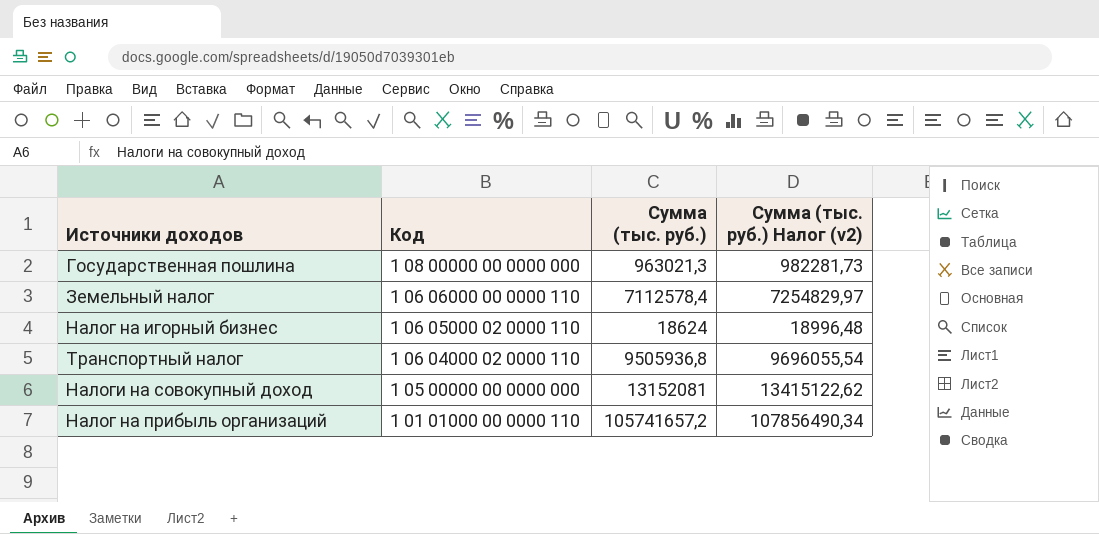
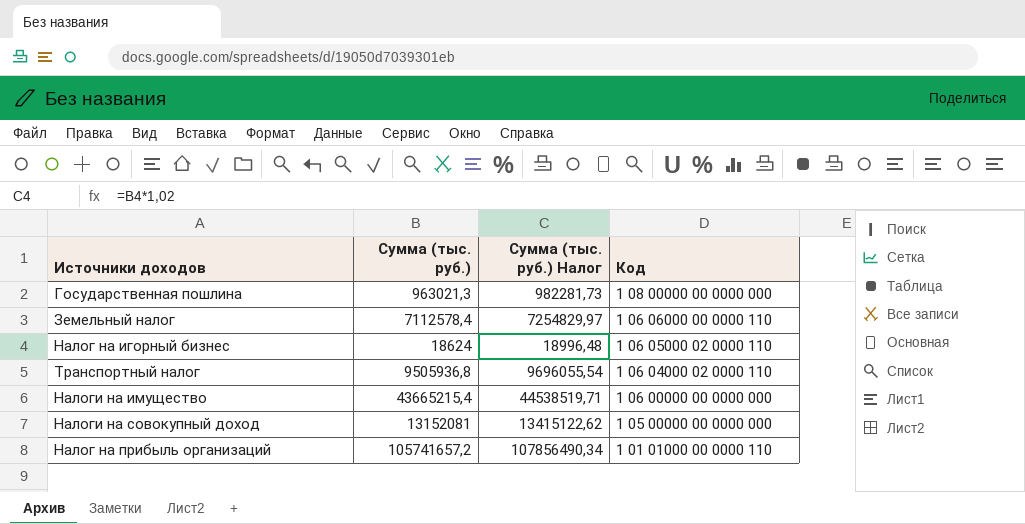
column name: Сумма (тыс. руб.) Налог (v2) -> Сумма (тыс. руб.) Налог
column Код | position: 2 -> 4
row Налоги на имущество: none -> 43665215,4 | 44538519,71 | 1 06 00000 00 0000 000

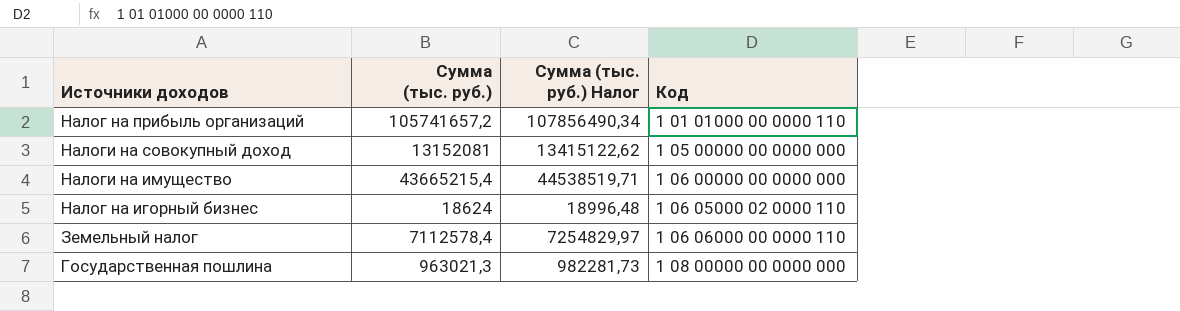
row order: Код descending -> Код ascending
row Транспортный налог: 9505936,8 | 9696055,54 | 1 06 04000 02 0000 110 -> none

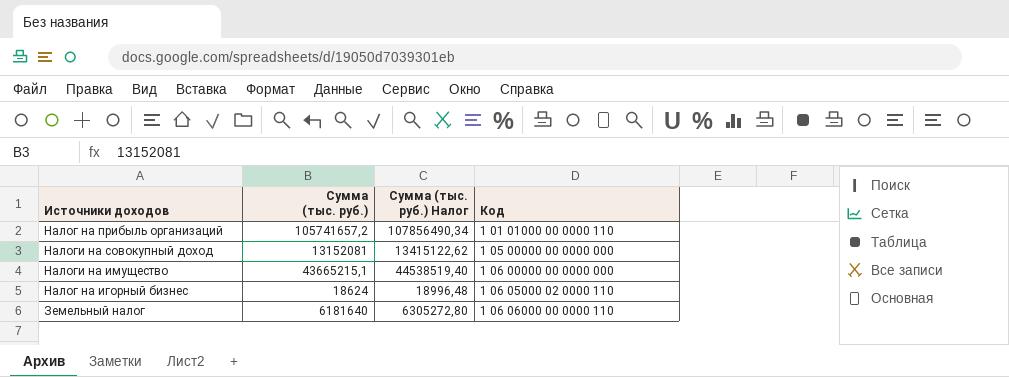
row Государственная пошлина: 963021,3 | 982281,73 | 1 08 00000 00 0000 000 -> none
Налоги на имущество | Сумма (тыс. руб.): 43665215,4 -> 43665215,1
Налоги на имущество | Сумма (тыс. руб.) Налог: 44538519,71 -> 44538519,40
Земельный налог | Сумма (тыс. руб.): 7112578,4 -> 6181640
Земельный налог | Сумма (тыс. руб.) Налог: 7254829,97 -> 6305272,80

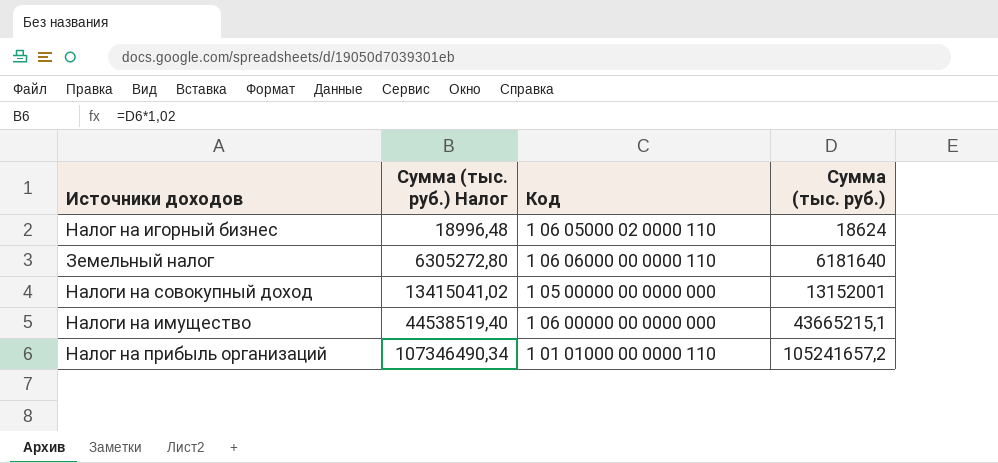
row order: Код ascending -> Сумма (тыс. руб.) Налог ascending
column Сумма (тыс. руб.) | position: 2 -> 4
Налоги на совокупный доход | Сумма (тыс. руб.) Налог: 13415122,62 -> 13415041,02
Налоги на совокупный доход | Сумма (тыс. руб.): 13152081 -> 13152001
Налог на прибыль организаций | Сумма (тыс. руб.) Налог: 107856490,34 -> 107346490,34
Налог на прибыль организаций | Сумма (тыс. руб.): 105741657,2 -> 105241657,2

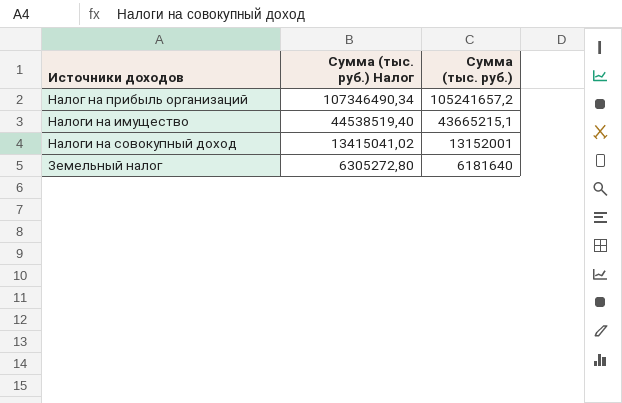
row order: Сумма (тыс. руб.) Налог ascending -> Сумма (тыс. руб.) Налог descending
column Код | position: 3 -> none
row Налог на игорный бизнес: 18996,48 | 1 06 05000 02 0000 110 | 18624 -> none

